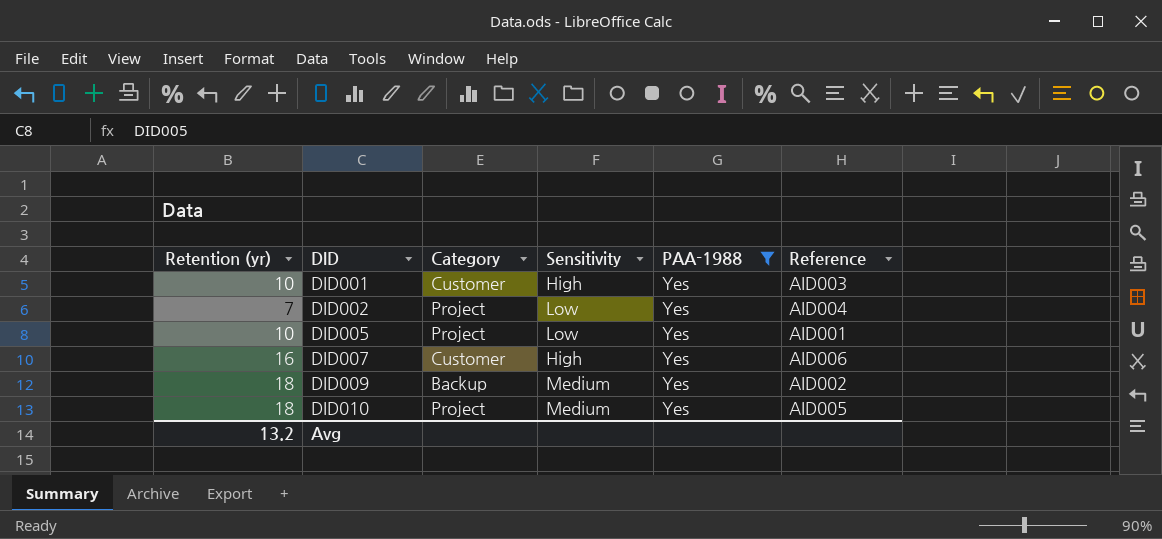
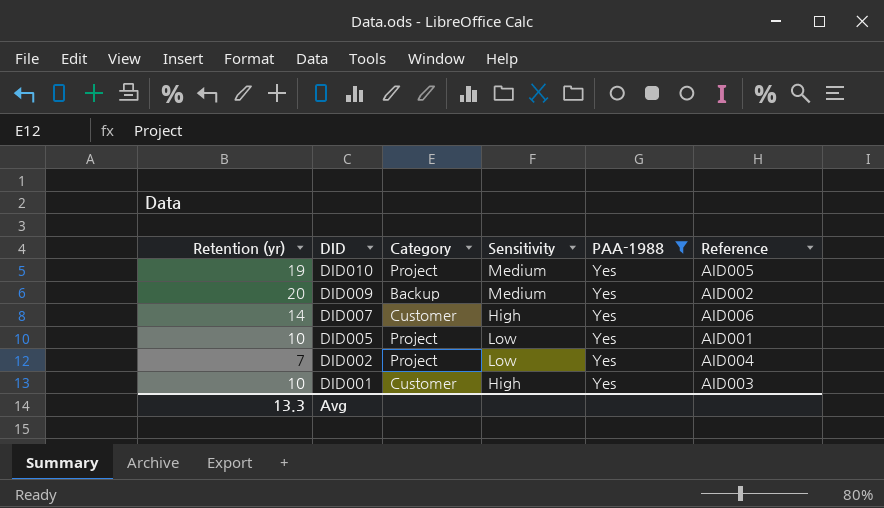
row order: DID ascending -> DID descending
DID010 | Retention (yr): 18 -> 19
DID009 | Retention (yr): 18 -> 20
DID007 | Retention (yr): 16 -> 14
Avg | Retention (yr): 13.2 -> 13.3

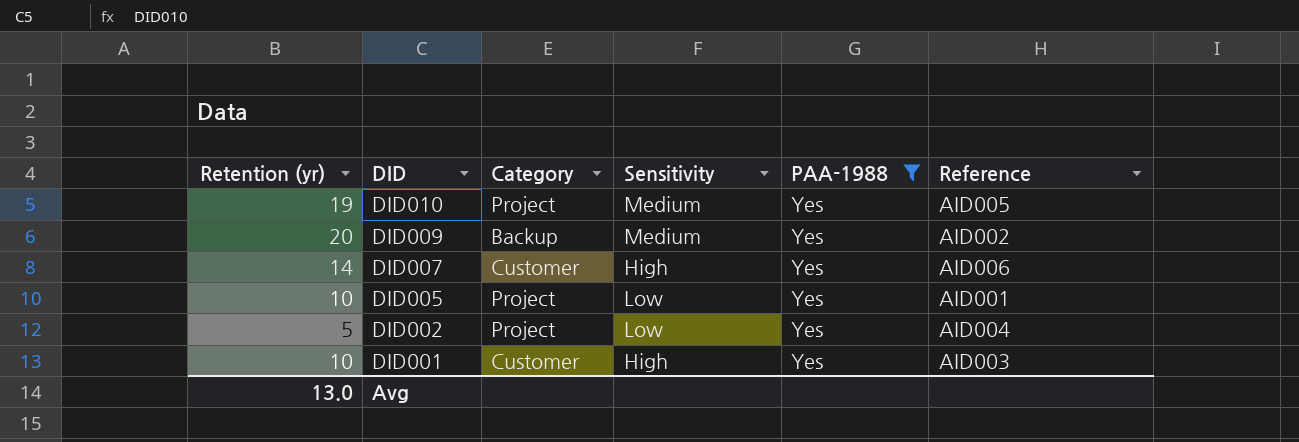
DID002 | Retention (yr): 7 -> 5
Avg | Retention (yr): 13.3 -> 13.0

